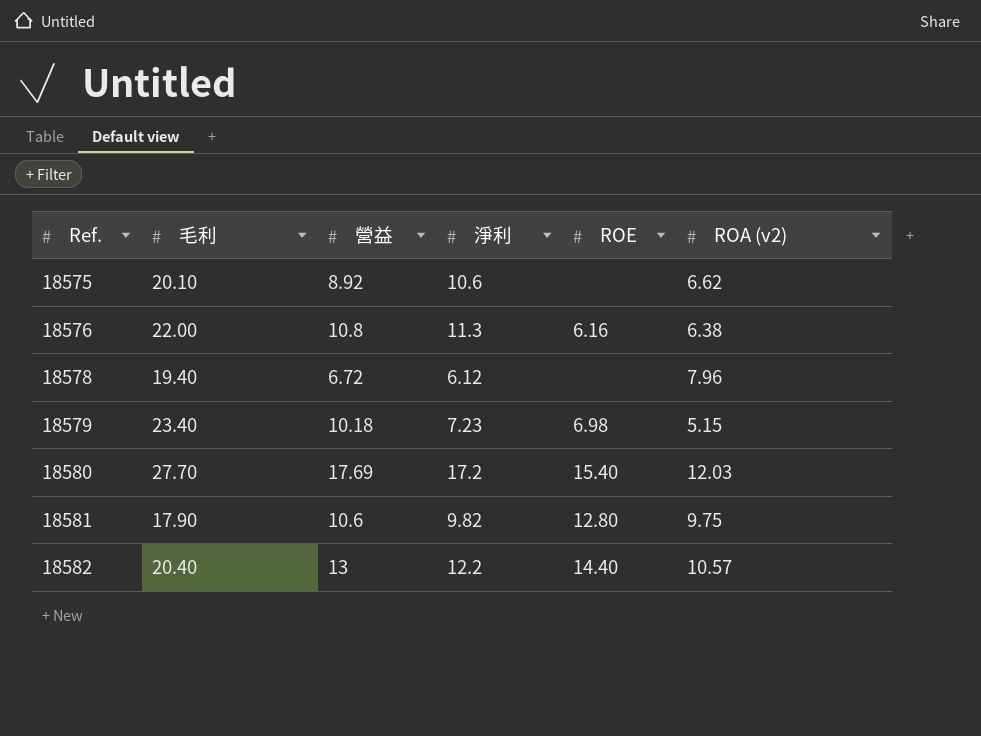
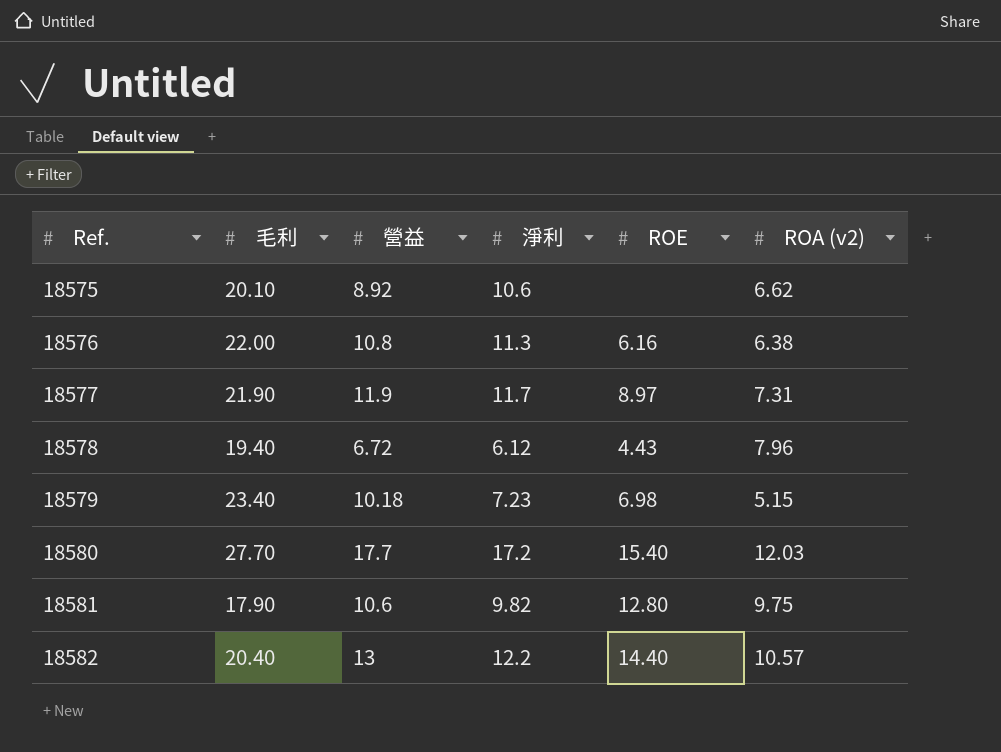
row 18577: none -> 21.90 | 11.9 | 11.7 | 8.97 | 7.31
18578 | ROE: none -> 4.43
18580 | 營益: 17.69 -> 17.7

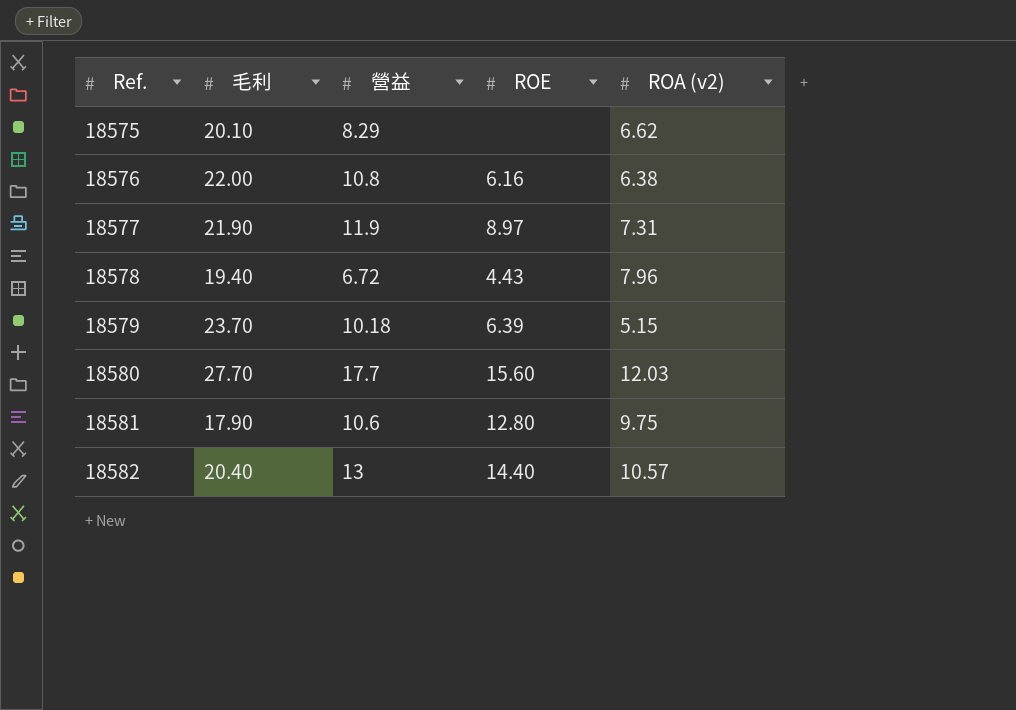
column 淨利 | position: 4 -> none
18575 | 營益: 8.92 -> 8.29
18579 | 毛利: 23.40 -> 23.70
18579 | ROE: 6.98 -> 6.39
18580 | ROE: 15.40 -> 15.60

